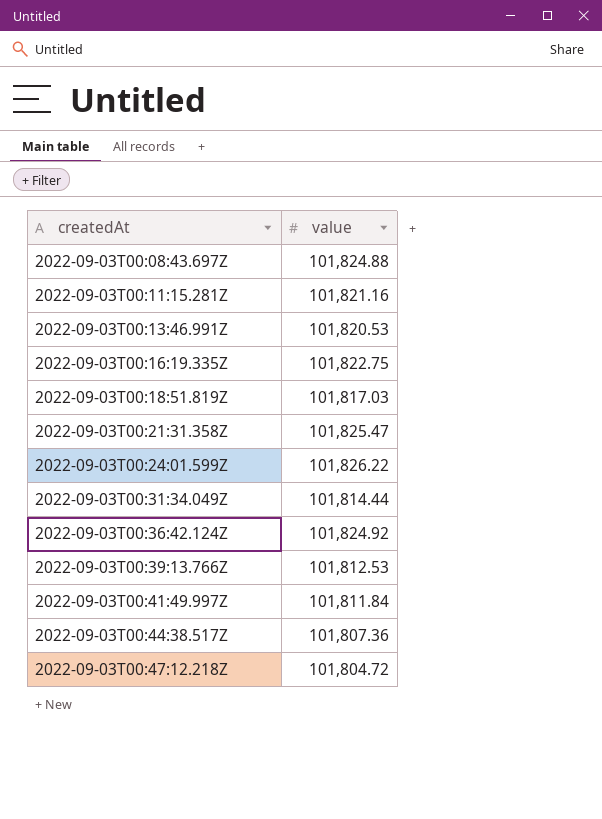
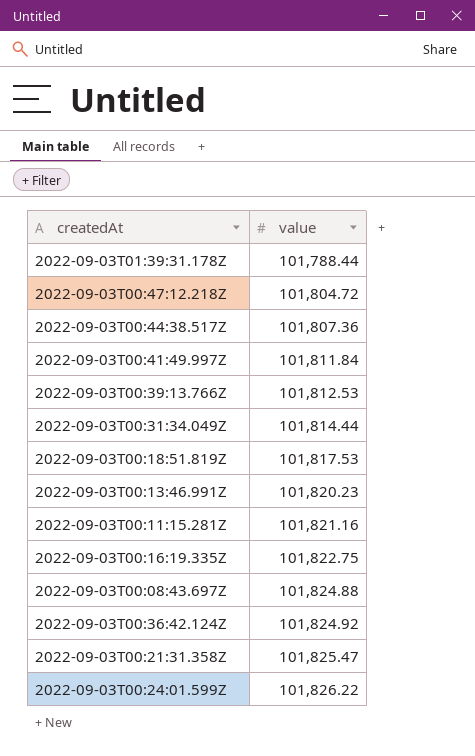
row order: createdAt ascending -> value ascending
row 2022-09-03T01:39:31.178Z: none -> 101,788.44
2022-09-03T00:18:51.819Z | value: 101,817.03 -> 101,817.53
2022-09-03T00:13:46.991Z | value: 101,820.53 -> 101,820.23

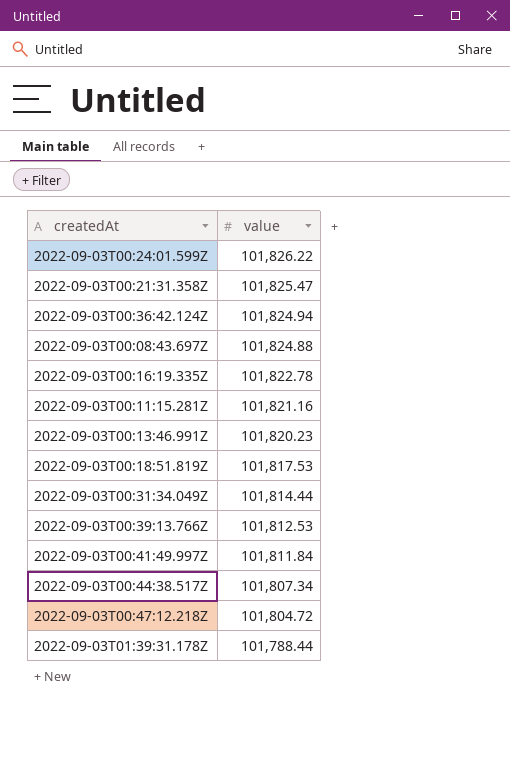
row order: value ascending -> value descending
2022-09-03T00:36:42.124Z | value: 101,824.92 -> 101,824.94
2022-09-03T00:16:19.335Z | value: 101,822.75 -> 101,822.78
2022-09-03T00:44:38.517Z | value: 101,807.36 -> 101,807.34

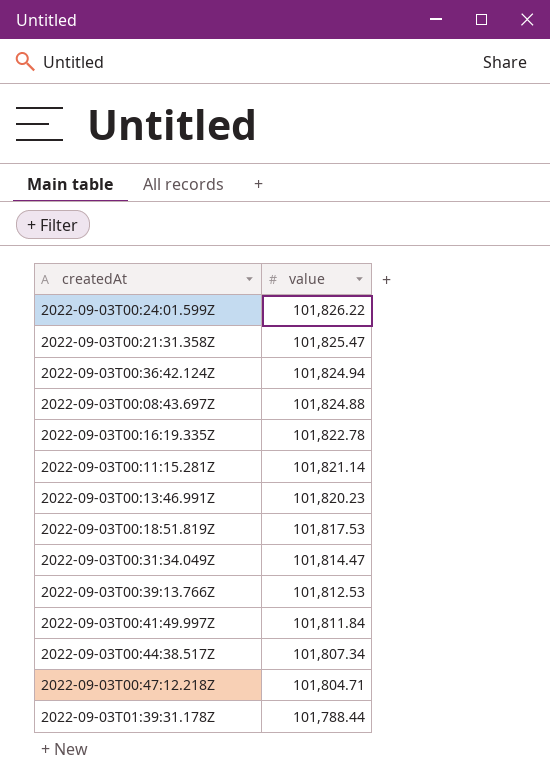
2022-09-03T00:11:15.281Z | value: 101,821.16 -> 101,821.14
2022-09-03T00:31:34.049Z | value: 101,814.44 -> 101,814.47
2022-09-03T00:47:12.218Z | value: 101,804.72 -> 101,804.71

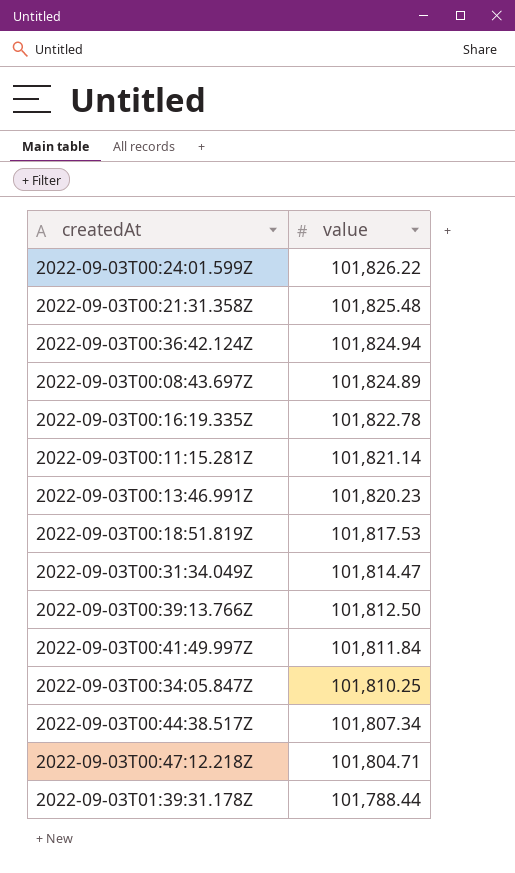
2022-09-03T00:21:31.358Z | value: 101,825.47 -> 101,825.48
2022-09-03T00:08:43.697Z | value: 101,824.88 -> 101,824.89
2022-09-03T00:39:13.766Z | value: 101,812.53 -> 101,812.50
row 2022-09-03T00:34:05.847Z: none -> 101,810.25

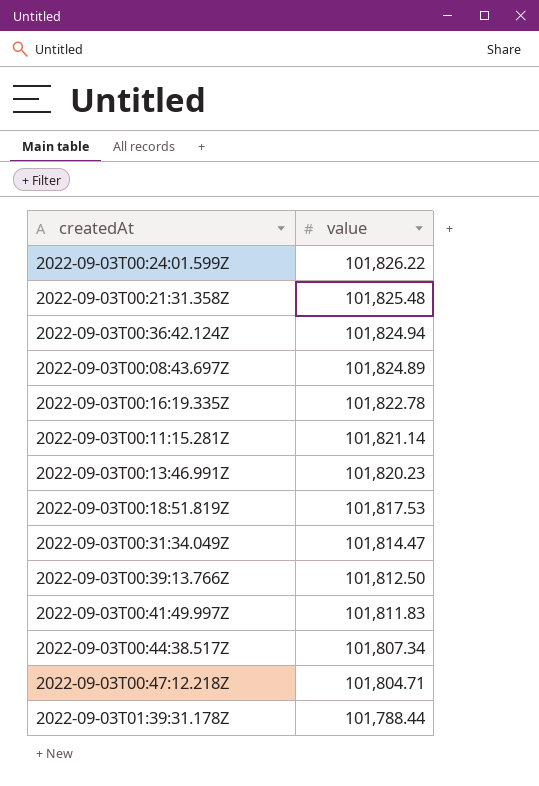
row 2022-09-03T00:34:05.847Z: 101,810.25 -> none
2022-09-03T00:41:49.997Z | value: 101,811.84 -> 101,811.83

